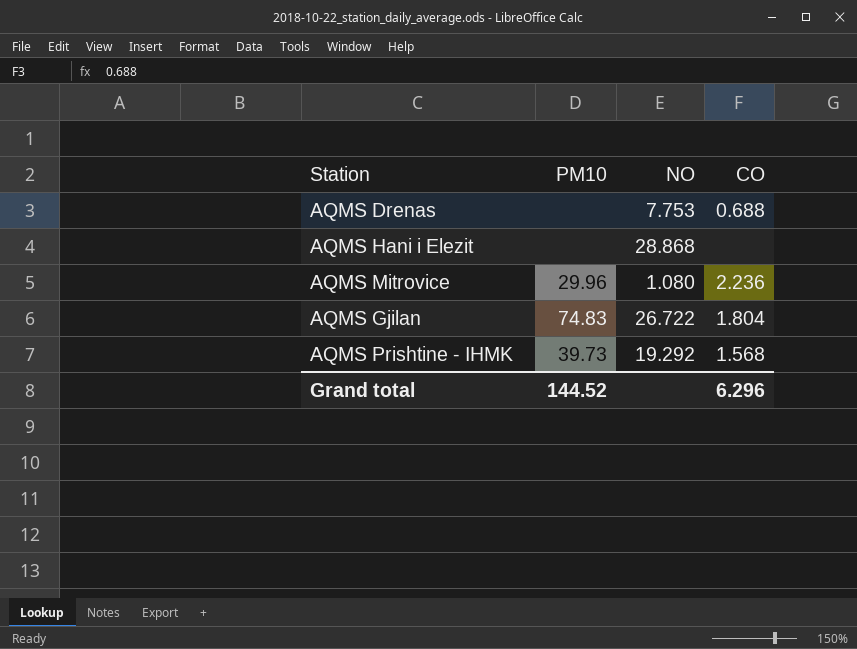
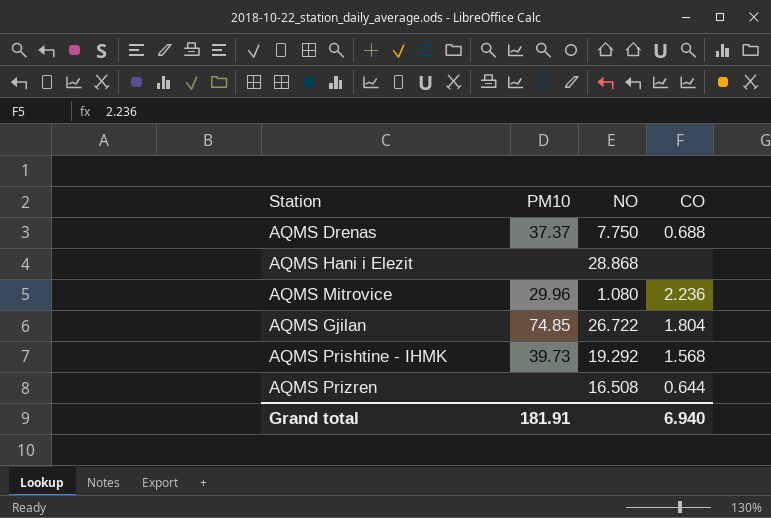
AQMS Drenas | PM10: none -> 37.37
AQMS Drenas | NO: 7.753 -> 7.750
AQMS Gjilan | PM10: 74.83 -> 74.85
row AQMS Prizren: none -> none | 16.508 | 0.644
Grand total | PM10: 144.52 -> 181.91
Grand total | CO: 6.296 -> 6.940

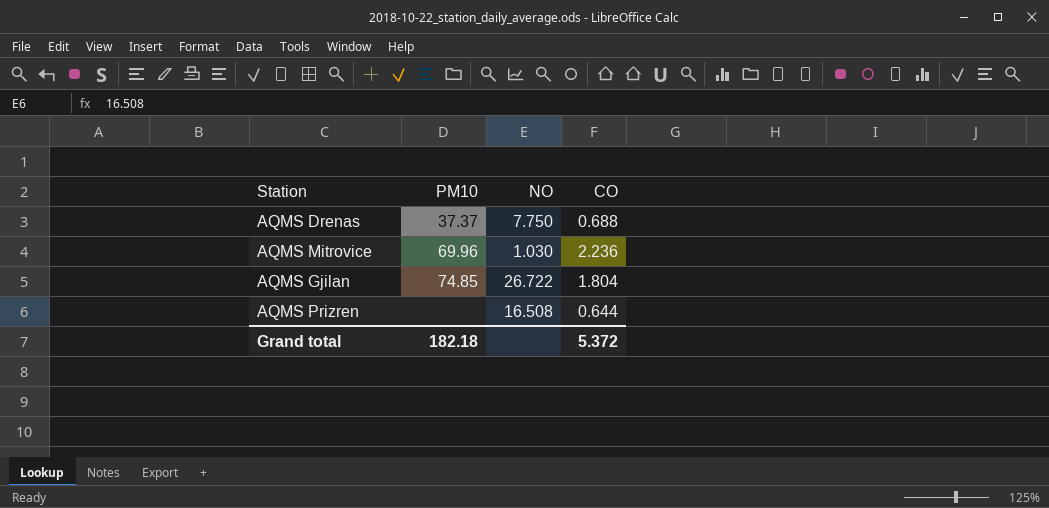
row AQMS Hani i Elezit: none | 28.868 | none -> none
row AQMS Prishtine - IHMK: 39.73 | 19.292 | 1.568 -> none
AQMS Mitrovice | PM10: 29.96 -> 69.96
AQMS Mitrovice | NO: 1.080 -> 1.030
Grand total | PM10: 181.91 -> 182.18
Grand total | CO: 6.940 -> 5.372

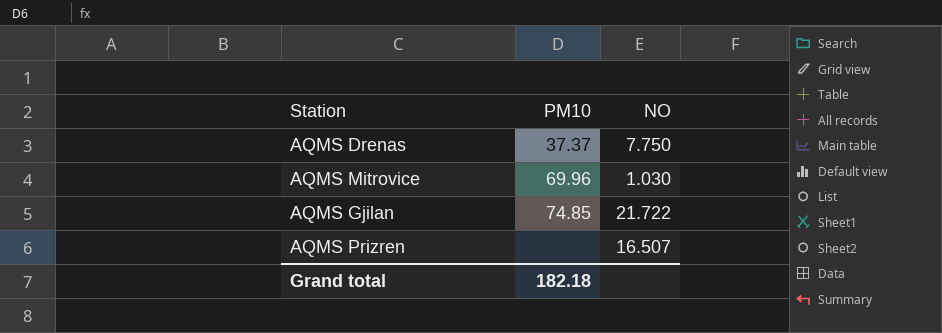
column CO | position: 4 -> none
AQMS Gjilan | NO: 26.722 -> 21.722
AQMS Prizren | NO: 16.508 -> 16.507

